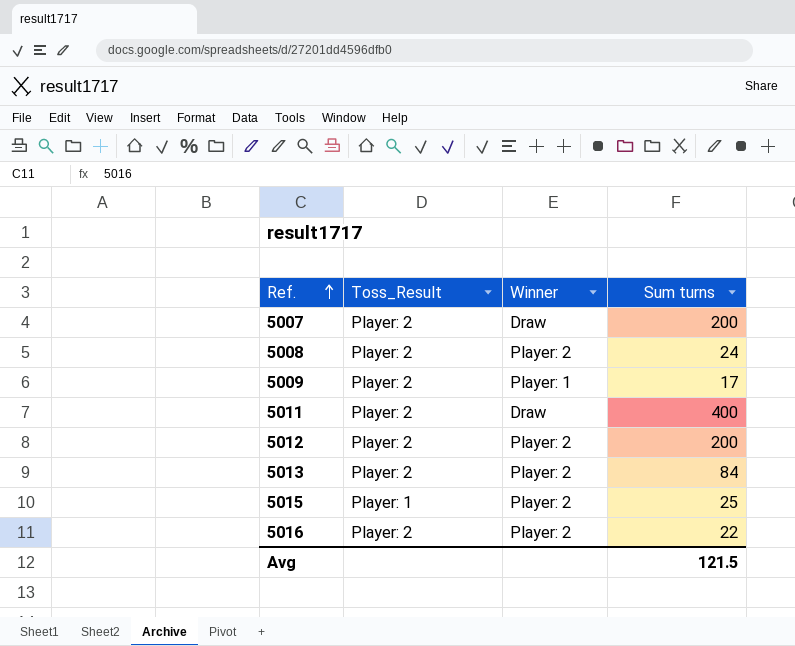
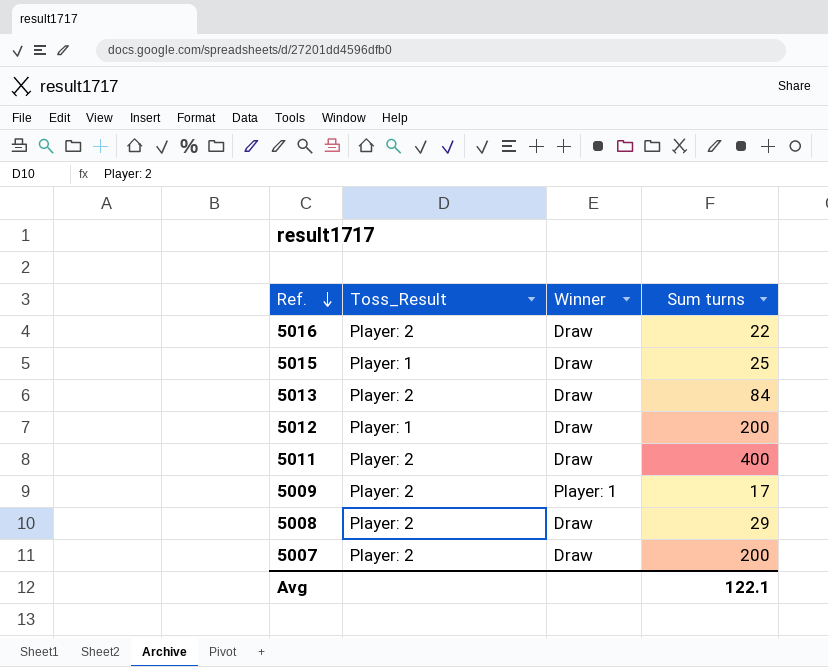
row order: Ref. ascending -> Ref. descending
5016 | Winner: Player: 2 -> Draw
5015 | Winner: Player: 2 -> Draw
5013 | Winner: Player: 2 -> Draw
5012 | Toss_Result: Player: 2 -> Player: 1
5012 | Winner: Player: 2 -> Draw
5008 | Winner: Player: 2 -> Draw
5008 | Sum turns: 24 -> 29
Avg | Sum turns: 121.5 -> 122.1

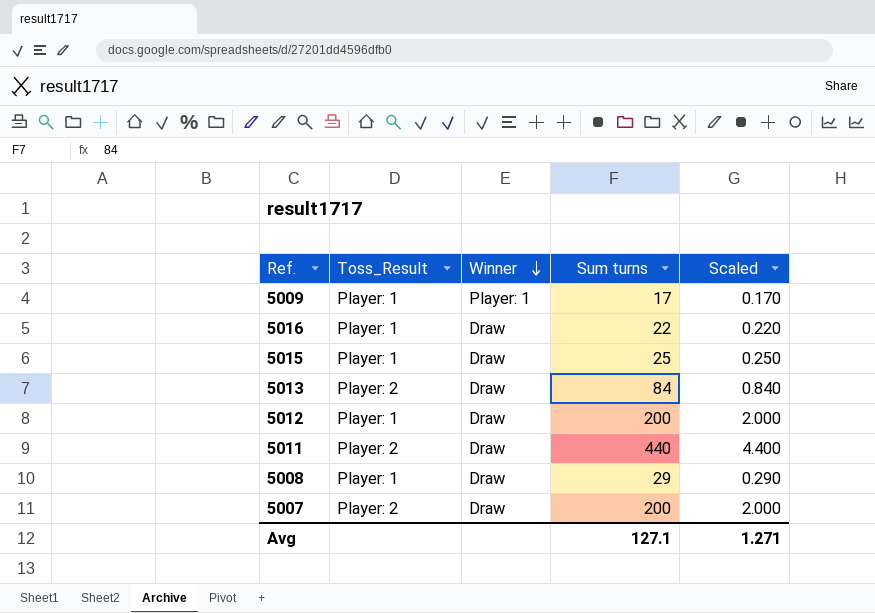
row order: Ref. descending -> Winner descending
column Scaled | formula: none -> [Sum turns] * 0.01
5009 | Toss_Result: Player: 2 -> Player: 1
5016 | Toss_Result: Player: 2 -> Player: 1
5011 | Sum turns: 400 -> 440
5008 | Toss_Result: Player: 2 -> Player: 1
Avg | Sum turns: 122.1 -> 127.1

